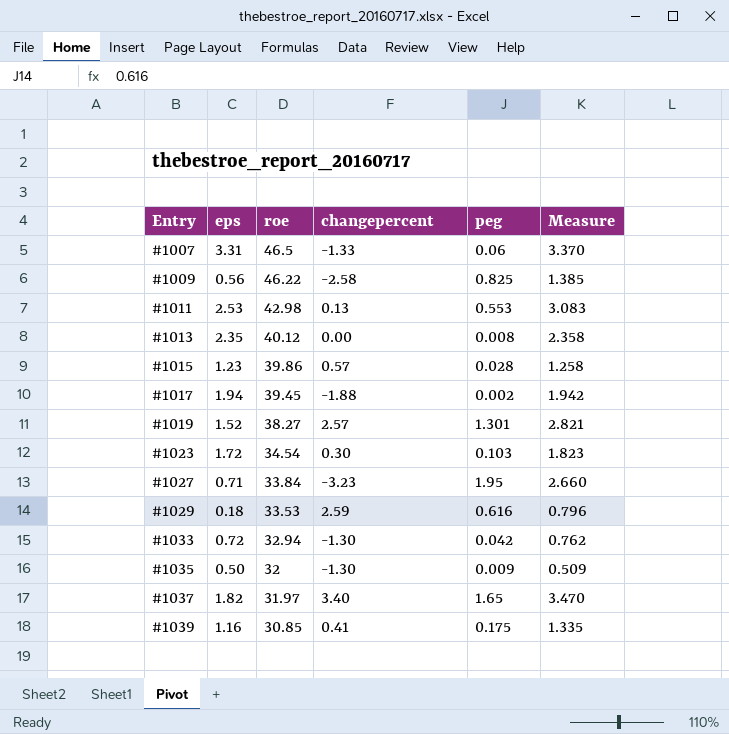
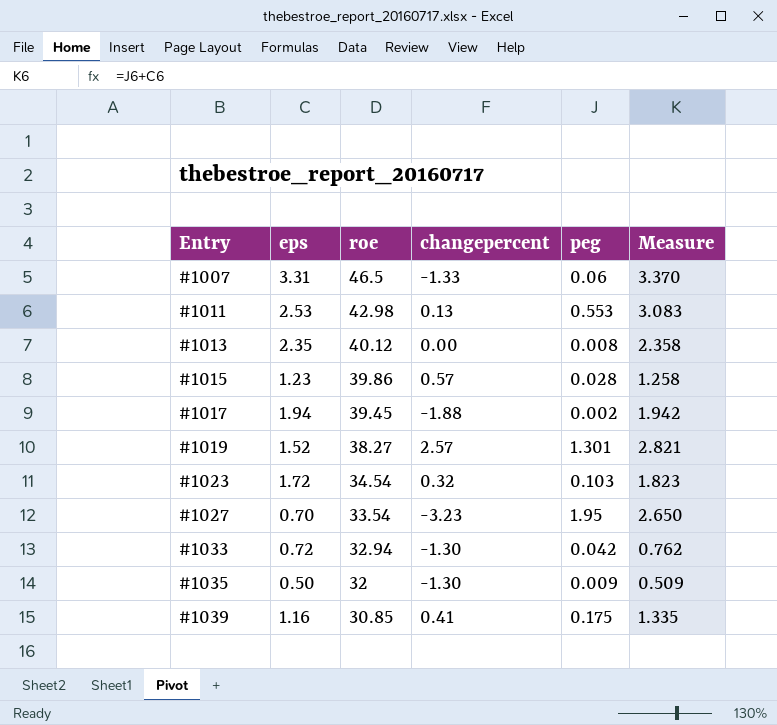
row #1009: 0.56 | 46.22 | -2.58 | 0.825 | 1.385 -> none
row #1029: 0.18 | 33.53 | 2.59 | 0.616 | 0.796 -> none
row #1037: 1.82 | 31.97 | 3.40 | 1.65 | 3.470 -> none
#1023 | changepercent: 0.30 -> 0.32
#1027 | eps: 0.71 -> 0.70
#1027 | roe: 33.84 -> 33.54
#1027 | Measure: 2.660 -> 2.650

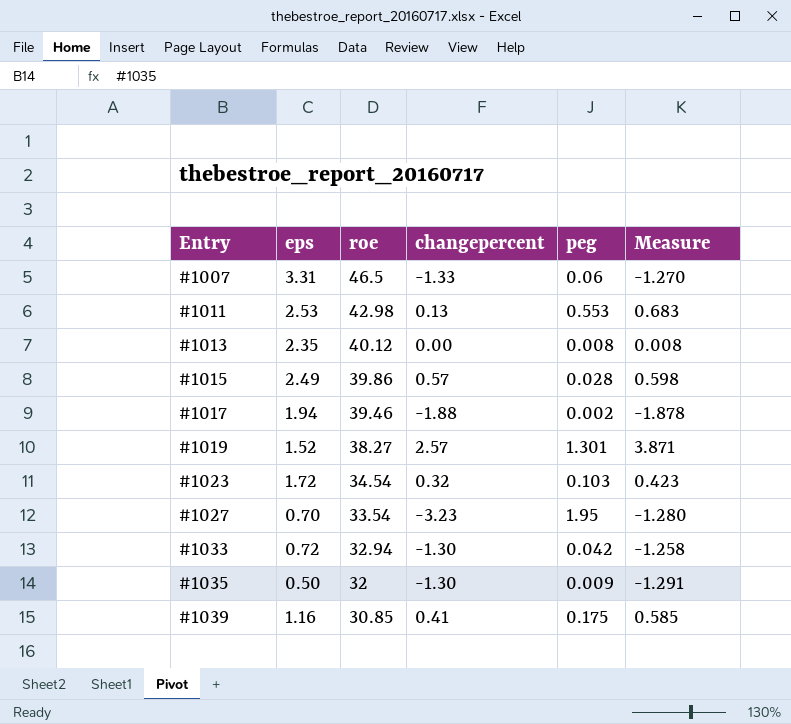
column Measure | formula: [eps] + [peg] -> [changepercent] + [peg]
#1015 | eps: 1.23 -> 2.49
#1017 | roe: 39.45 -> 39.46

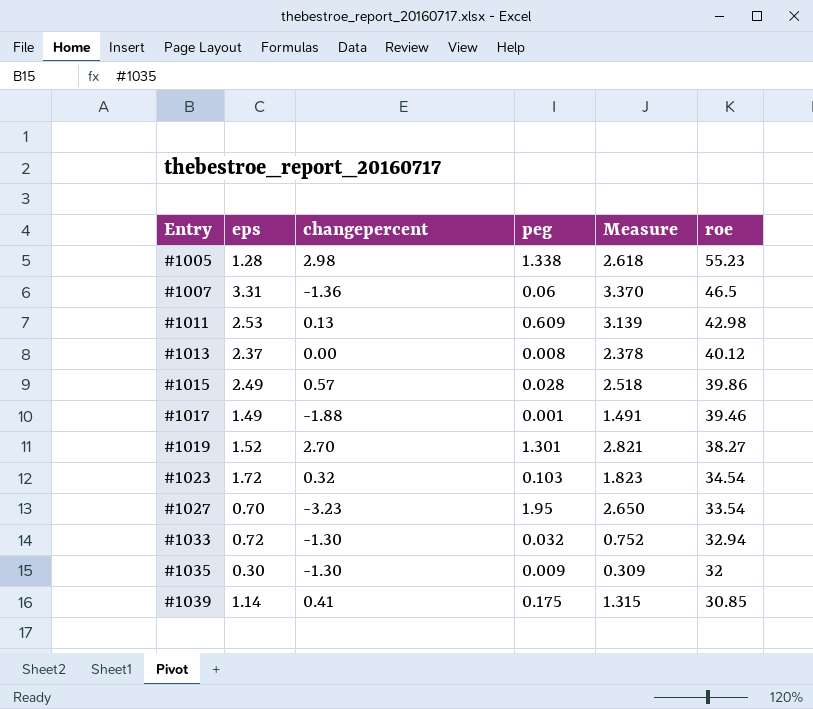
column Measure | formula: [changepercent] + [peg] -> [eps] + [peg]
column roe | position: 3 -> 6
row #1005: none -> 1.28 | 2.98 | 1.338 | 2.618 | 55.23
#1007 | changepercent: -1.33 -> -1.36
#1011 | peg: 0.553 -> 0.609
#1013 | eps: 2.35 -> 2.37
#1017 | eps: 1.94 -> 1.49
#1017 | peg: 0.002 -> 0.001
#1019 | changepercent: 2.57 -> 2.70
#1033 | peg: 0.042 -> 0.032
#1035 | eps: 0.50 -> 0.30
#1039 | eps: 1.16 -> 1.14

